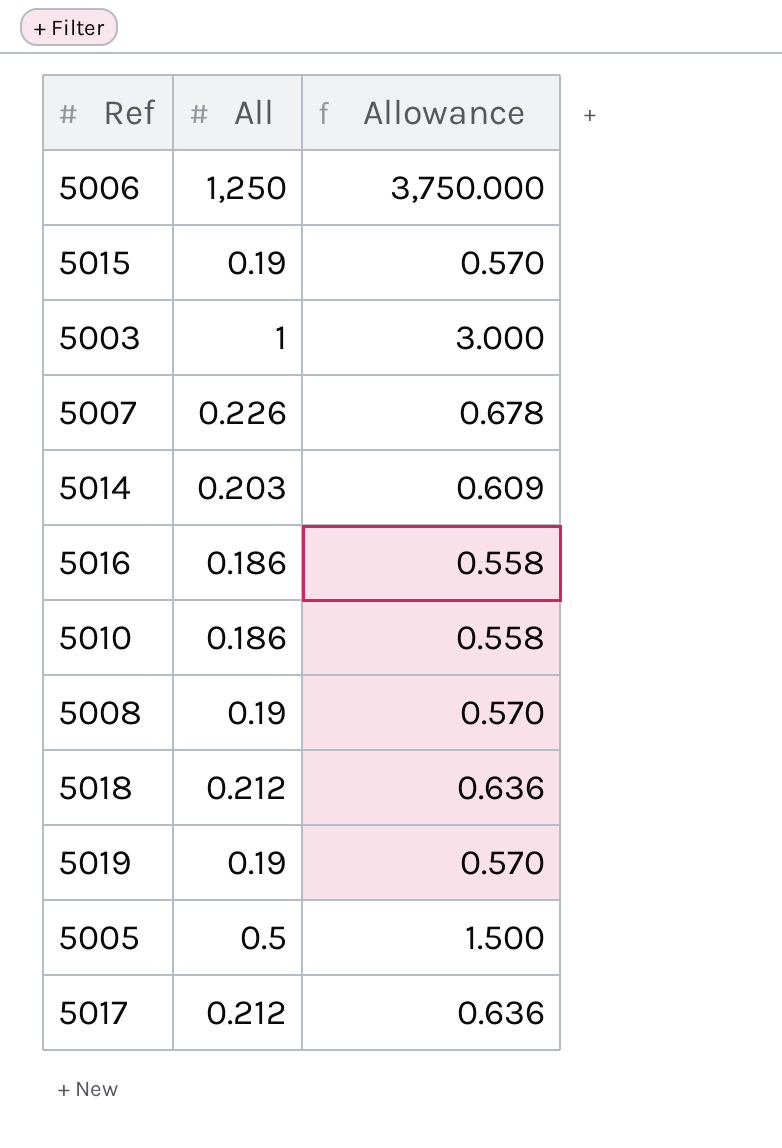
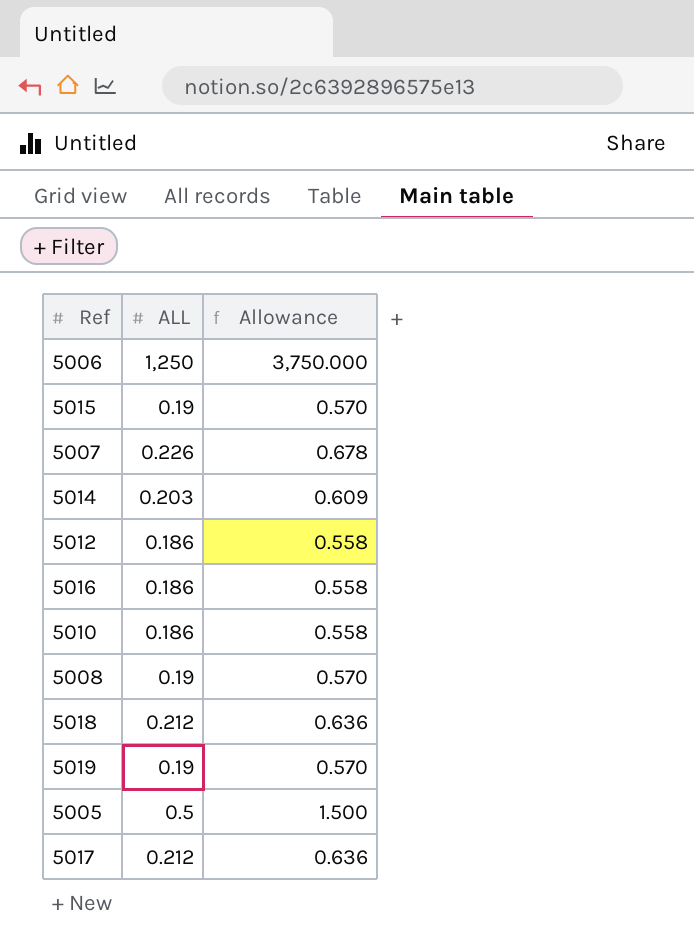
column name: All -> ALL
row 5003: 1 | 3.000 -> none
row 5012: none -> 0.186 | 0.558

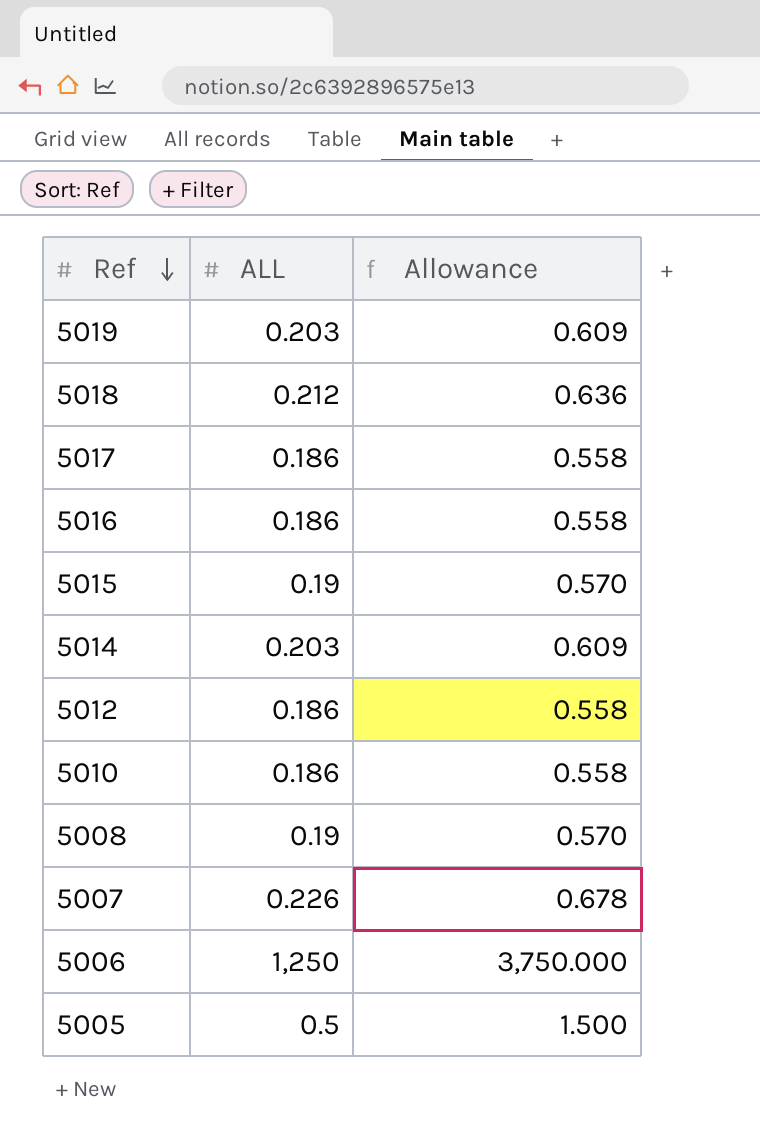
row order: none -> Ref descending
5019 | ALL: 0.19 -> 0.203
5019 | Allowance: 0.570 -> 0.609
5017 | ALL: 0.212 -> 0.186
5017 | Allowance: 0.636 -> 0.558

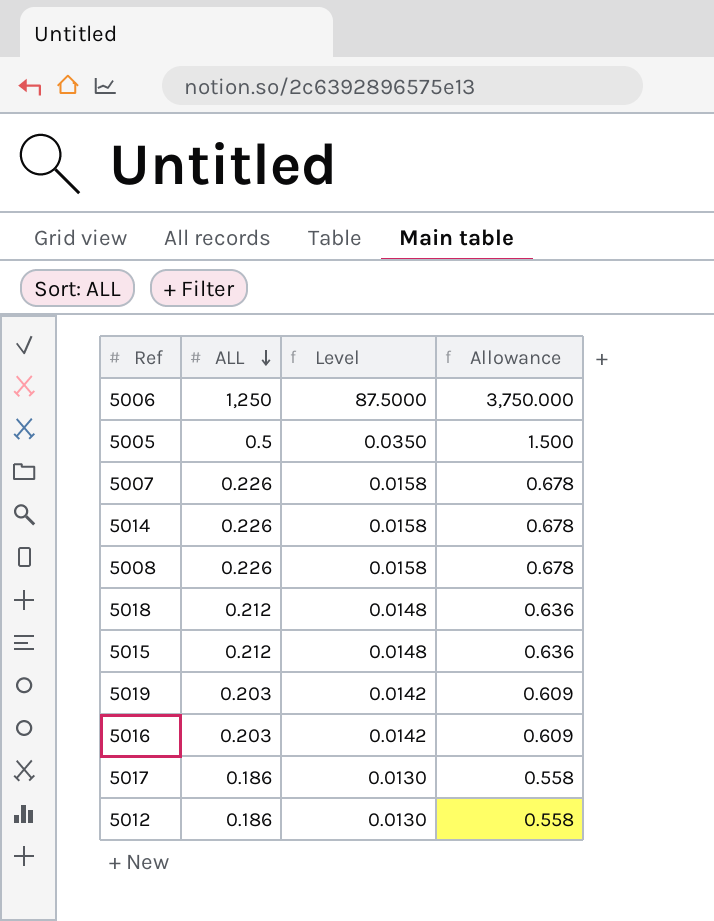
row order: Ref descending -> ALL descending
column Level | formula: none -> [ALL] * 0.07
row 5010: 0.186 | 0.558 -> none
5014 | ALL: 0.203 -> 0.226
5014 | Allowance: 0.609 -> 0.678
5008 | ALL: 0.19 -> 0.226
5008 | Allowance: 0.570 -> 0.678
5015 | ALL: 0.19 -> 0.212
5015 | Allowance: 0.570 -> 0.636
5016 | ALL: 0.186 -> 0.203
5016 | Allowance: 0.558 -> 0.609

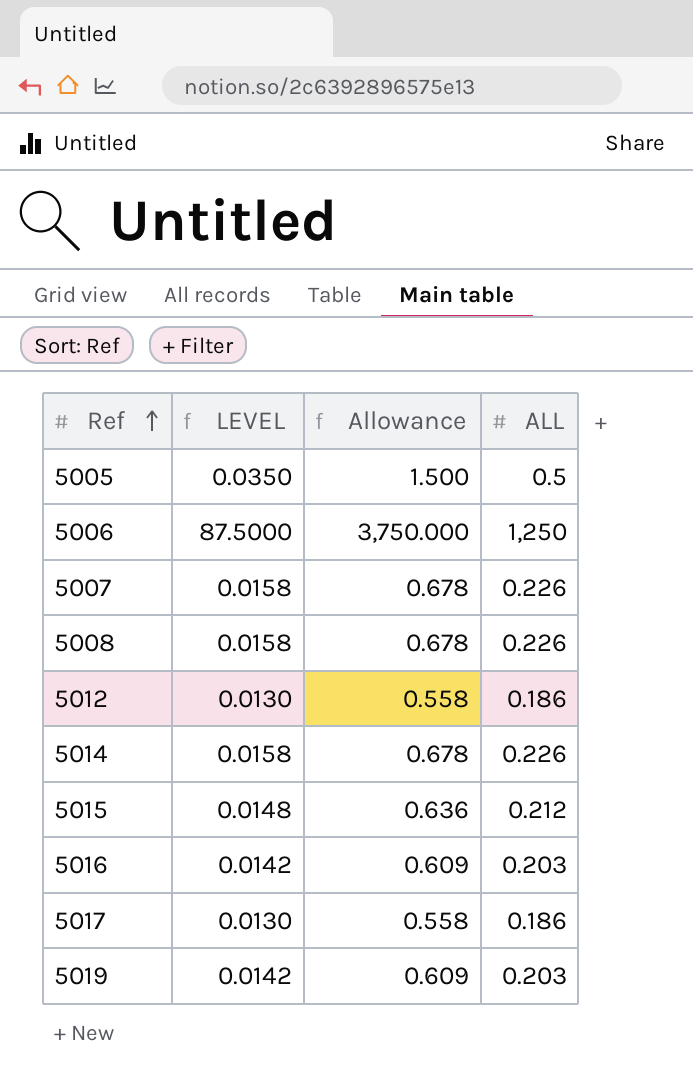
row order: ALL descending -> Ref ascending
column name: Level -> LEVEL
column ALL | position: 2 -> 4
row 5018: 0.212 | 0.0148 | 0.636 -> none

